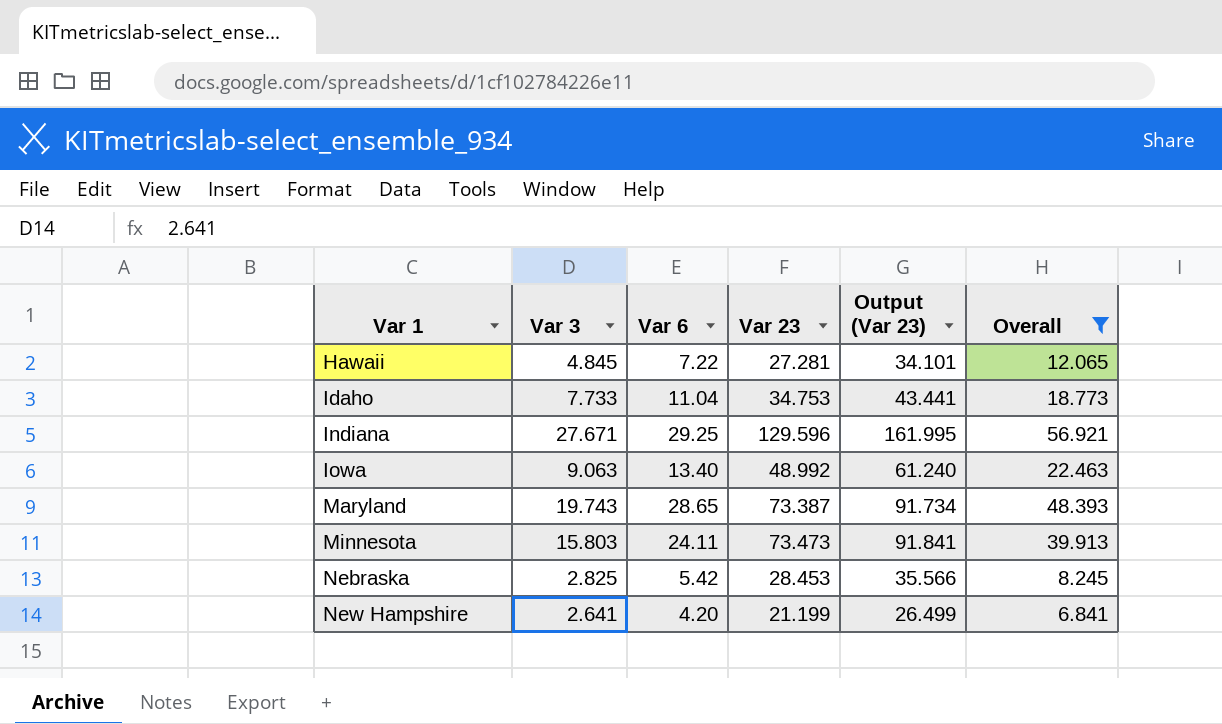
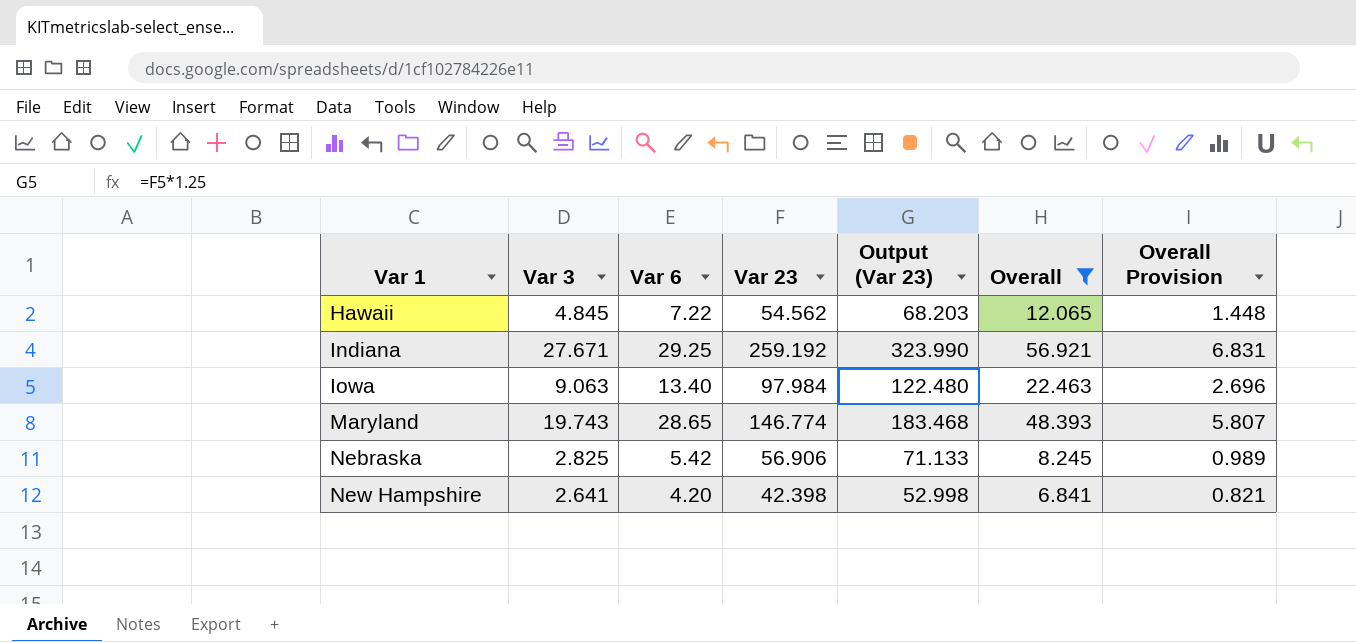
column Overall Provision | formula: none -> [Overall] * 0.12
row Idaho: 7.733 | 11.04 | 34.753 | 43.441 | 18.773 -> none
row Minnesota: 15.803 | 24.11 | 73.473 | 91.841 | 39.913 -> none
Hawaii | Var 23: 27.281 -> 54.562
Hawaii | Output (Var 23): 34.101 -> 68.203
Indiana | Var 23: 129.596 -> 259.192
Indiana | Output (Var 23): 161.995 -> 323.990
Iowa | Var 23: 48.992 -> 97.984
Iowa | Output (Var 23): 61.240 -> 122.480
Maryland | Var 23: 73.387 -> 146.774
Maryland | Output (Var 23): 91.734 -> 183.468
Nebraska | Var 23: 28.453 -> 56.906
Nebraska | Output (Var 23): 35.566 -> 71.133
New Hampshire | Var 23: 21.199 -> 42.398
New Hampshire | Output (Var 23): 26.499 -> 52.998

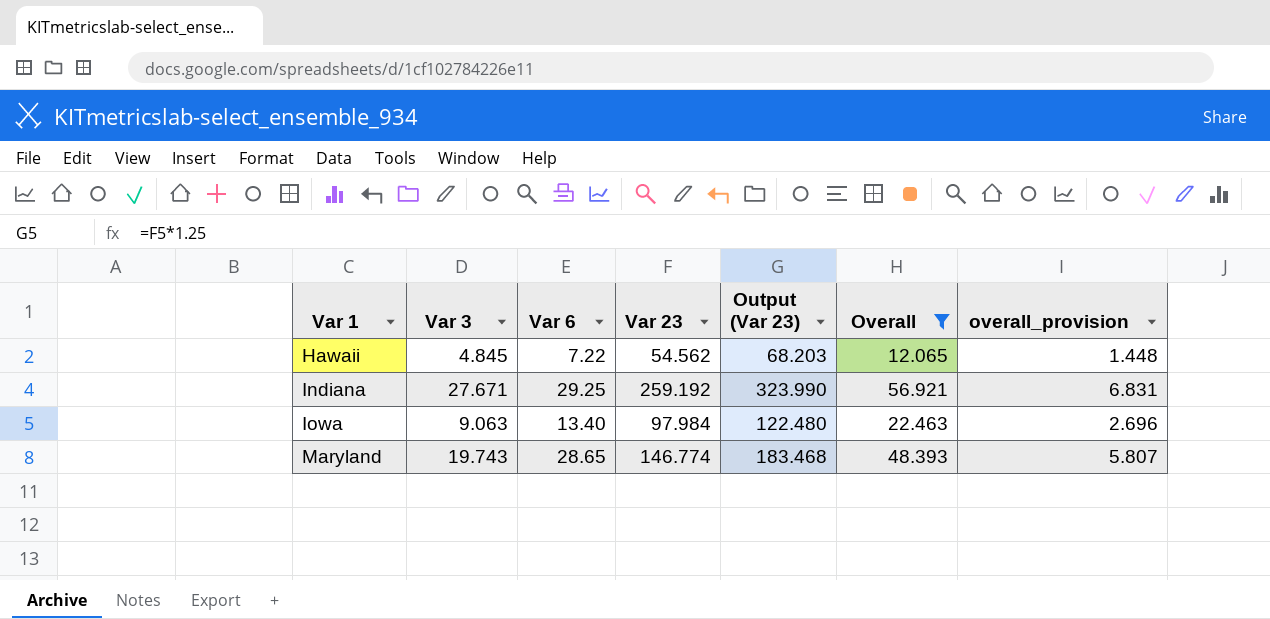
column name: Overall Provision -> overall_provision
row Nebraska: 2.825 | 5.42 | 56.906 | 71.133 | 8.245 | 0.989 -> none
row New Hampshire: 2.641 | 4.20 | 42.398 | 52.998 | 6.841 | 0.821 -> none

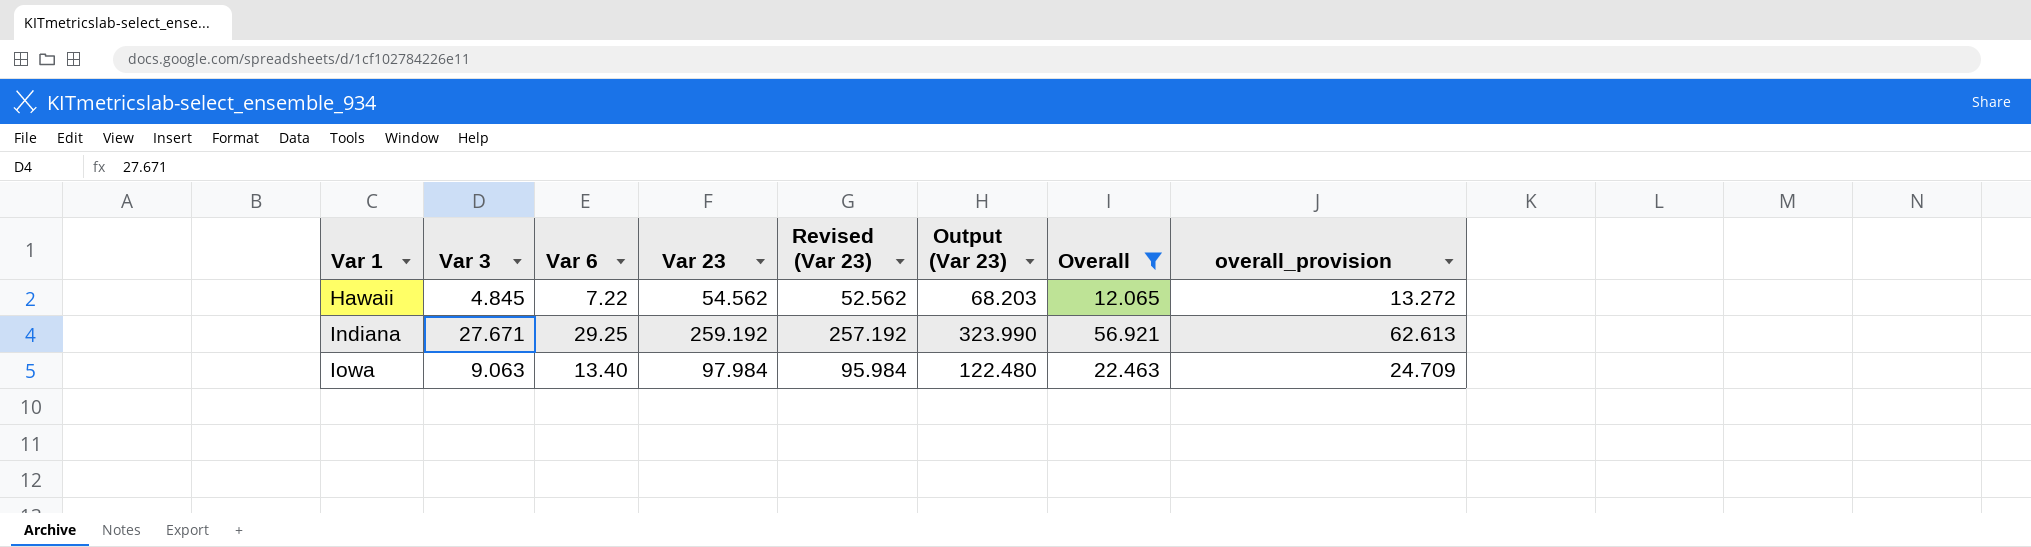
column Revised (Var 23) | formula: none -> [Var 23] - 2
column overall_provision | formula: [Overall] * 0.12 -> [Overall] * 1.1
row Maryland: 19.743 | 28.65 | 146.774 | 183.468 | 48.393 | 5.807 -> none

